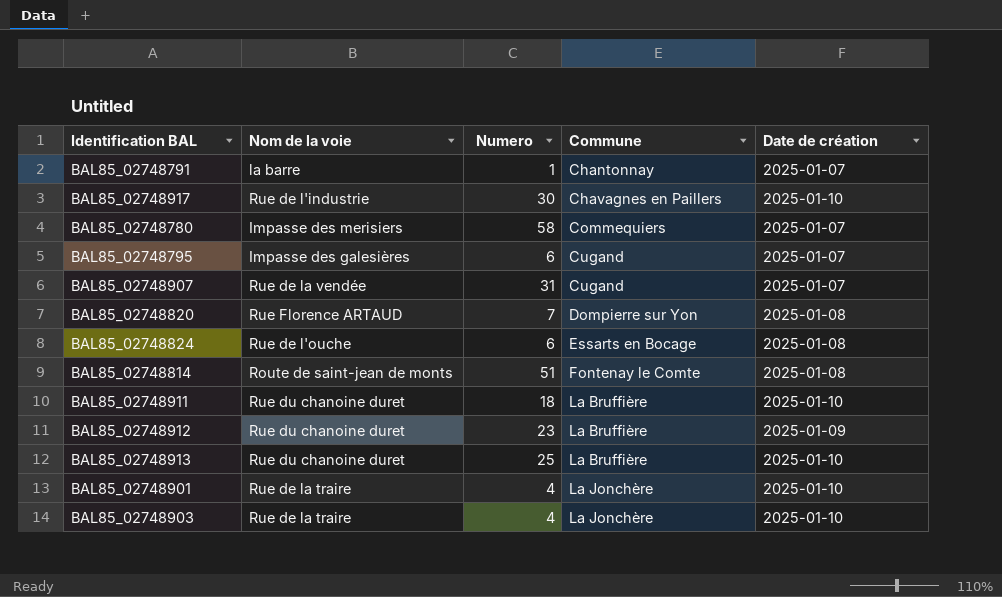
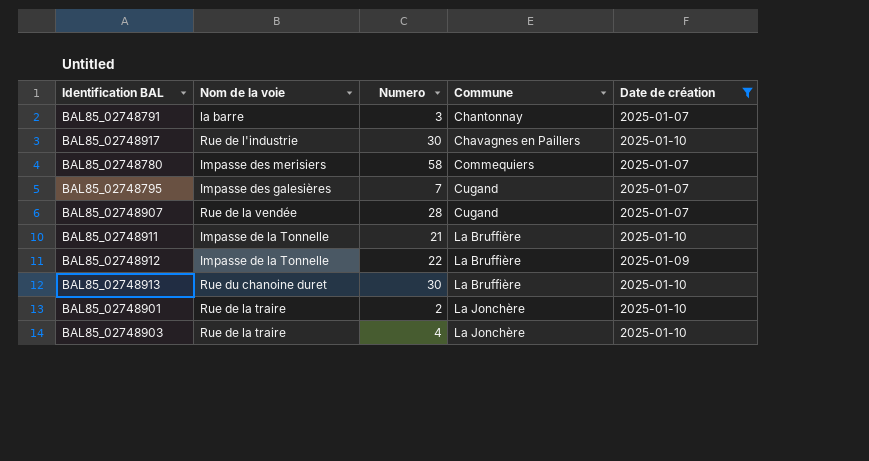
filter: none -> Date de création != 2025-01-08
BAL85_02748791 | Numero: 1 -> 3
BAL85_02748795 | Numero: 6 -> 7
BAL85_02748907 | Numero: 31 -> 28
BAL85_02748911 | Nom de la voie: Rue du chanoine duret -> Impasse de la Tonnelle
BAL85_02748911 | Numero: 18 -> 21
BAL85_02748912 | Nom de la voie: Rue du chanoine duret -> Impasse de la Tonnelle
BAL85_02748912 | Numero: 23 -> 22
BAL85_02748913 | Numero: 25 -> 30
BAL85_02748901 | Numero: 4 -> 2

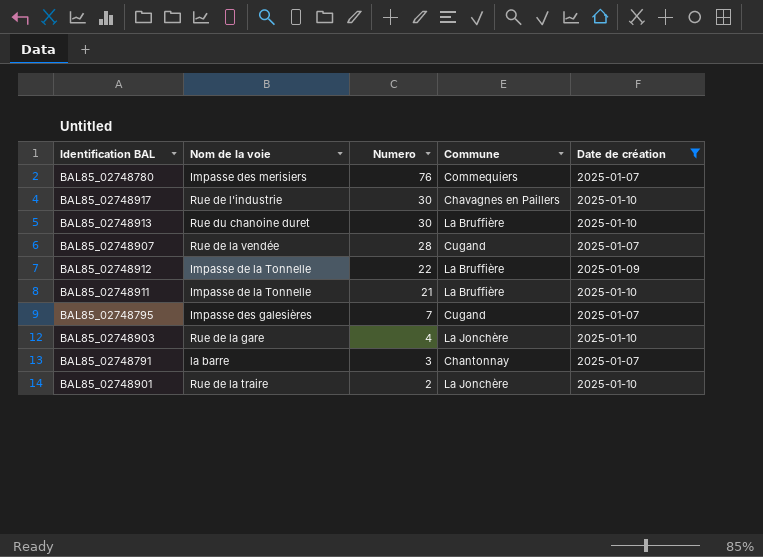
row order: Commune ascending -> Numero descending
BAL85_02748780 | Numero: 58 -> 76
BAL85_02748903 | Nom de la voie: Rue de la traire -> Rue de la gare

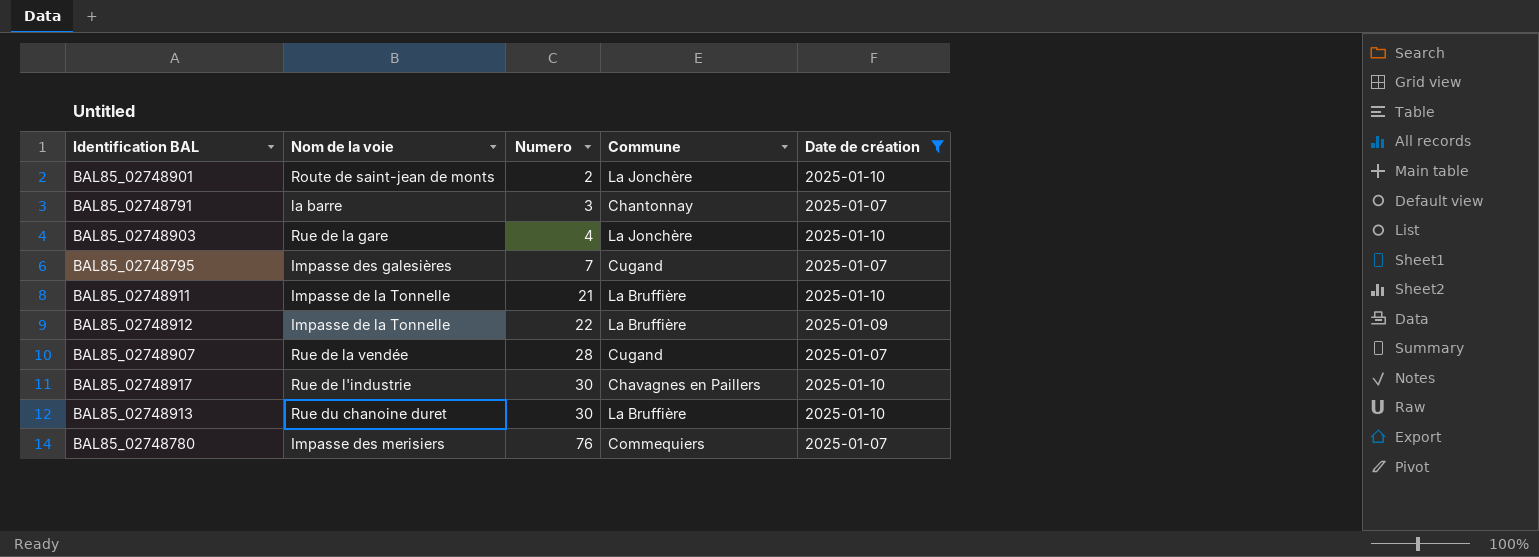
row order: Numero descending -> Numero ascending
BAL85_02748901 | Nom de la voie: Rue de la traire -> Route de saint-jean de monts

